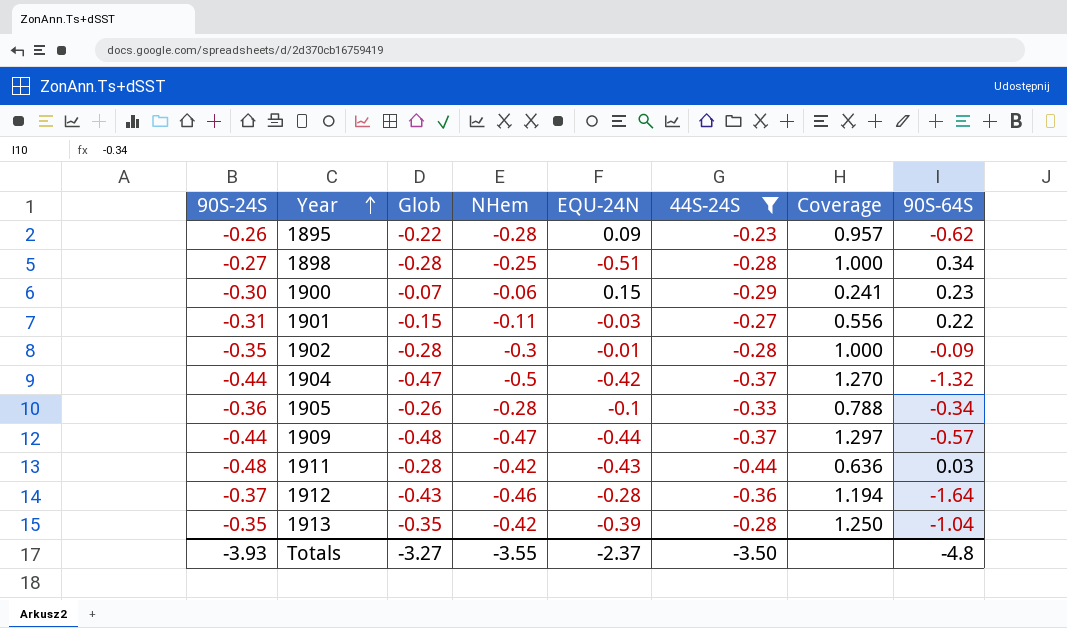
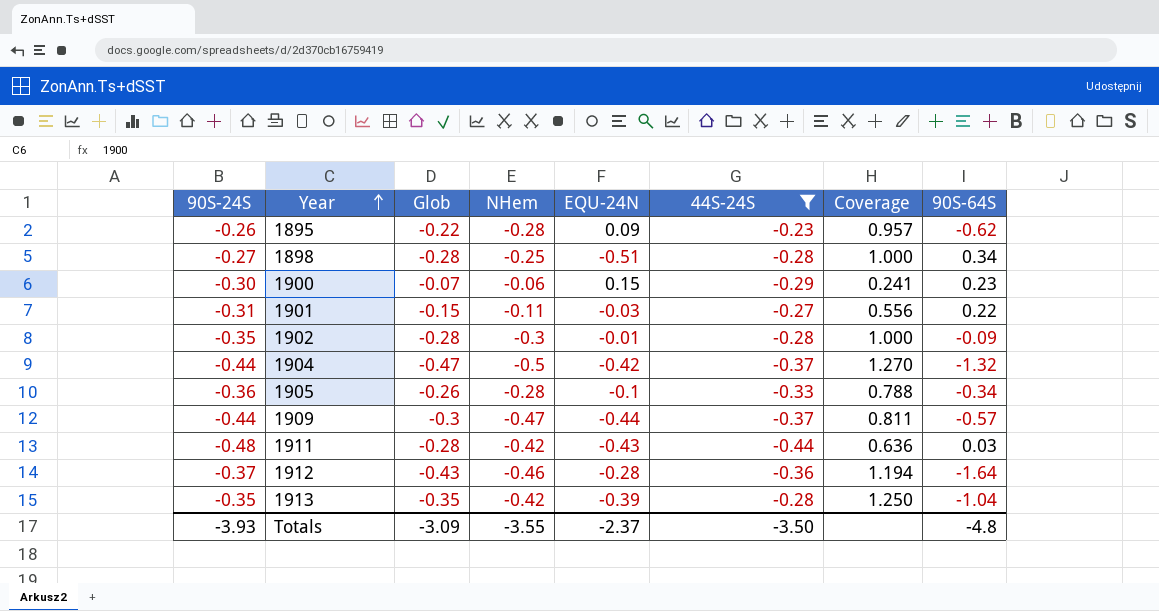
1909 | Glob: -0.48 -> -0.3
1909 | Coverage: 1.297 -> 0.811
Totals | Glob: -3.27 -> -3.09

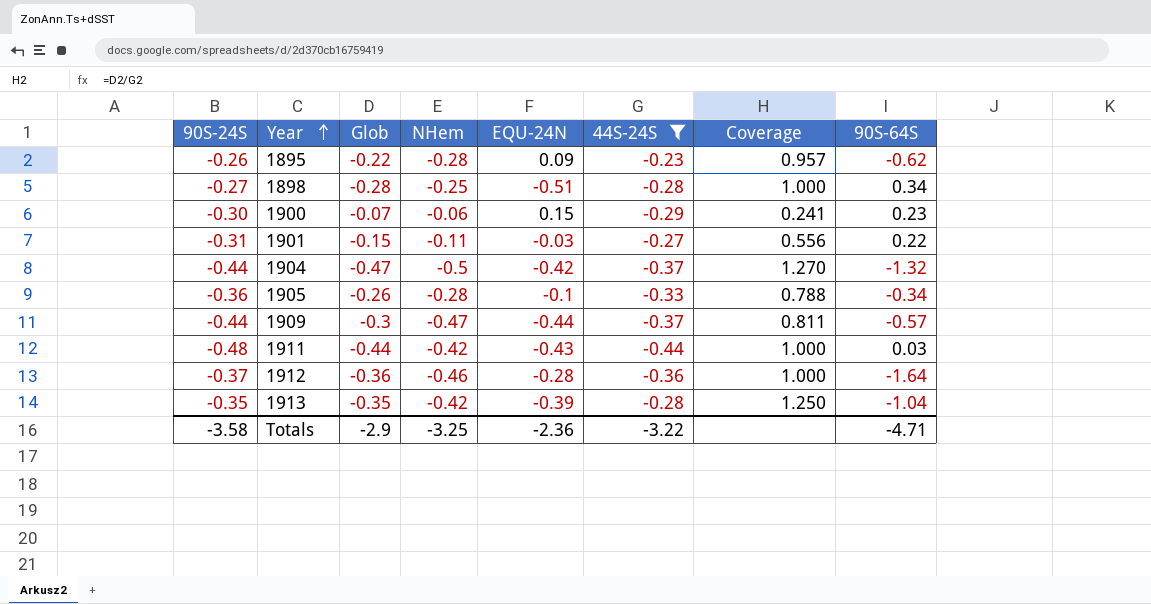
row 1902: -0.35 | -0.28 | -0.3 | -0.01 | -0.28 | 1.000 | -0.09 -> none
1911 | Glob: -0.28 -> -0.44
1911 | Coverage: 0.636 -> 1.000
1912 | Glob: -0.43 -> -0.36
1912 | Coverage: 1.194 -> 1.000
Totals | 90S-24S: -3.93 -> -3.58
Totals | Glob: -3.09 -> -2.9
Totals | NHem: -3.55 -> -3.25
Totals | EQU-24N: -2.37 -> -2.36
Totals | 44S-24S: -3.50 -> -3.22
Totals | 90S-64S: -4.8 -> -4.71

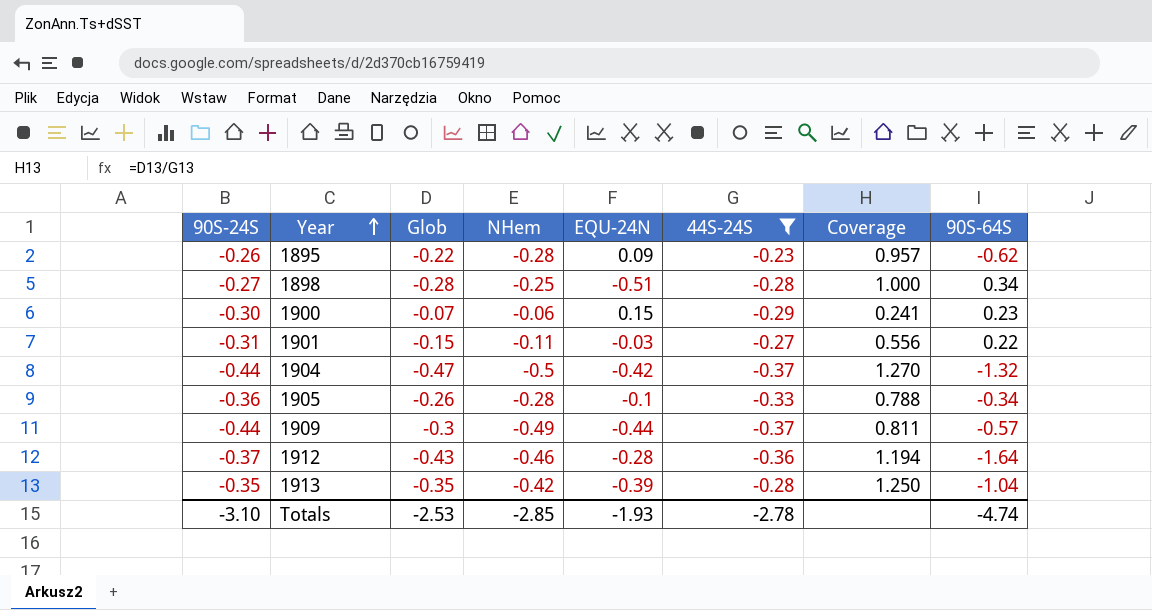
row 1911: -0.48 | -0.44 | -0.42 | -0.43 | -0.44 | 1.000 | 0.03 -> none
1909 | NHem: -0.47 -> -0.49
1912 | Glob: -0.36 -> -0.43
1912 | Coverage: 1.000 -> 1.194
Totals | 90S-24S: -3.58 -> -3.10
Totals | Glob: -2.9 -> -2.53
Totals | NHem: -3.25 -> -2.85
Totals | EQU-24N: -2.36 -> -1.93
Totals | 44S-24S: -3.22 -> -2.78
Totals | 90S-64S: -4.71 -> -4.74

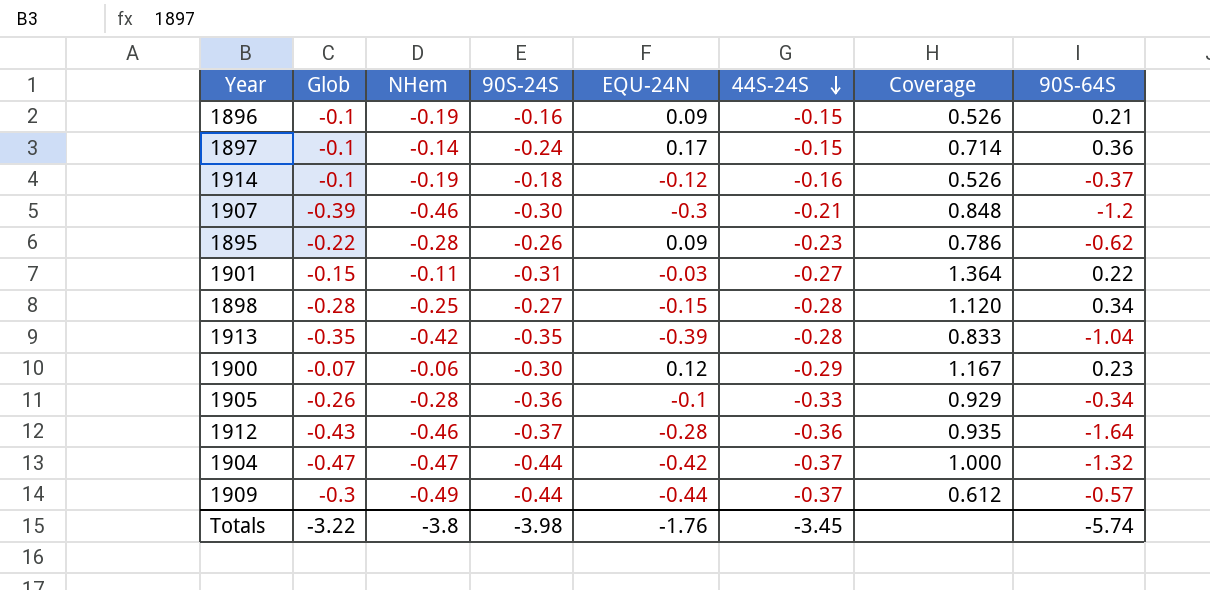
filter: 44S-24S <= -0.23 -> none
row order: Year ascending -> 44S-24S descending
column 90S-24S | position: 1 -> 4
column Coverage | formula: [Glob] / [44S-24S] -> [Glob] / [NHem]
1898 | EQU-24N: -0.51 -> -0.15
1900 | EQU-24N: 0.15 -> 0.12
1904 | NHem: -0.5 -> -0.47
Totals | Glob: -2.53 -> -3.22
Totals | NHem: -2.85 -> -3.8
Totals | 90S-24S: -3.10 -> -3.98
Totals | EQU-24N: -1.93 -> -1.76
Totals | 44S-24S: -2.78 -> -3.45
Totals | 90S-64S: -4.74 -> -5.74

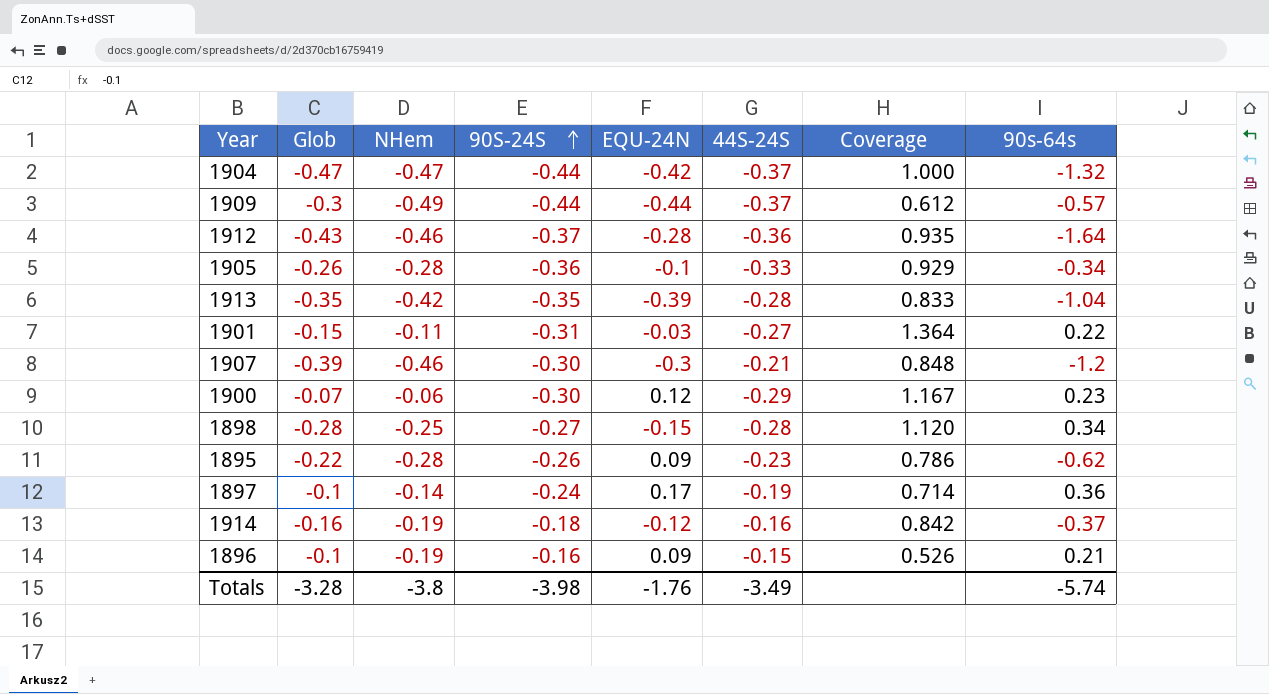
row order: 44S-24S descending -> 90S-24S ascending
column name: 90S-64S -> 90s-64s
1897 | 44S-24S: -0.15 -> -0.19
1914 | Glob: -0.1 -> -0.16
1914 | Coverage: 0.526 -> 0.842
Totals | Glob: -3.22 -> -3.28
Totals | 44S-24S: -3.45 -> -3.49

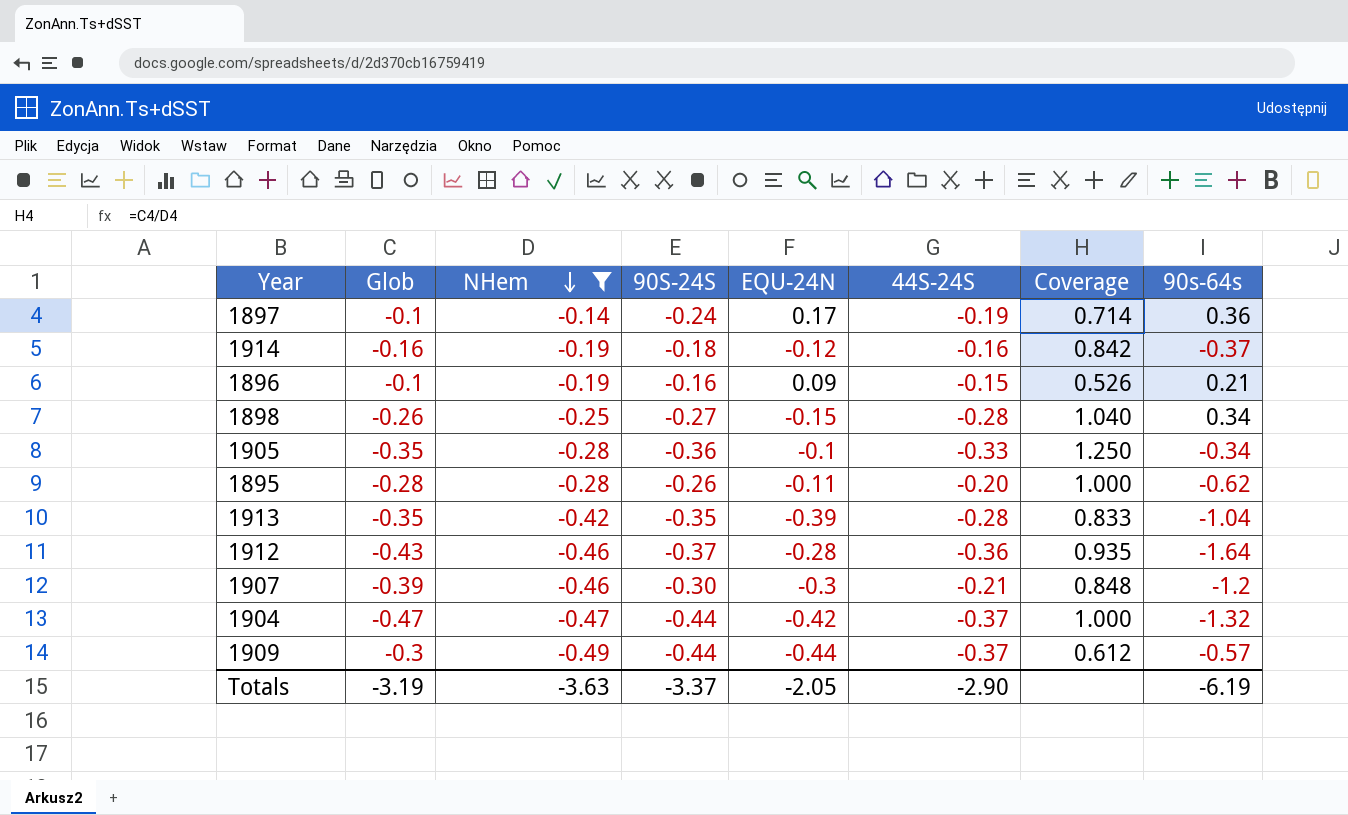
filter: none -> NHem <= -0.14
row order: 90S-24S ascending -> NHem descending
1898 | Glob: -0.28 -> -0.26
1898 | Coverage: 1.120 -> 1.040
1905 | Glob: -0.26 -> -0.35
1905 | Coverage: 0.929 -> 1.250
1895 | Glob: -0.22 -> -0.28
1895 | EQU-24N: 0.09 -> -0.11
1895 | 44S-24S: -0.23 -> -0.20
1895 | Coverage: 0.786 -> 1.000
Totals | Glob: -3.28 -> -3.19
Totals | NHem: -3.8 -> -3.63
Totals | 90S-24S: -3.98 -> -3.37
Totals | EQU-24N: -1.76 -> -2.05
Totals | 44S-24S: -3.49 -> -2.90
Totals | 90s-64s: -5.74 -> -6.19

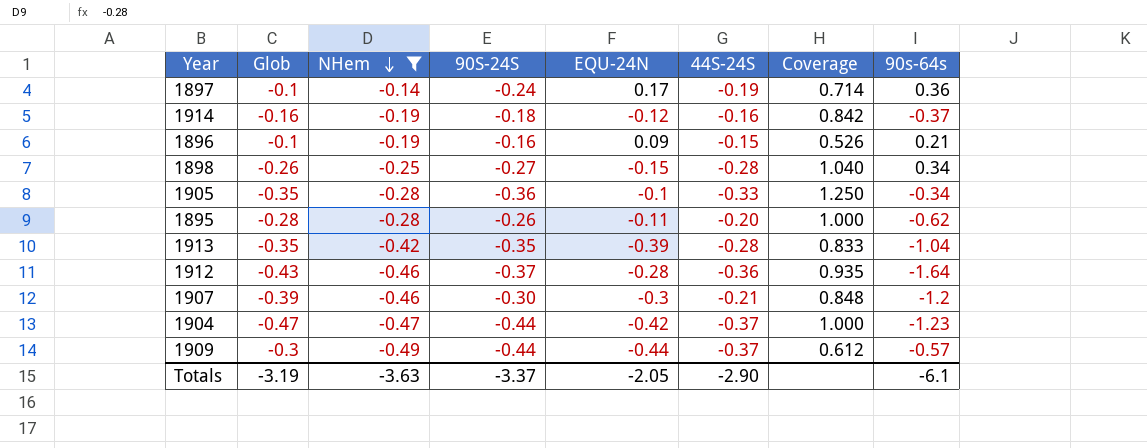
1904 | 90s-64s: -1.32 -> -1.23
Totals | 90s-64s: -6.19 -> -6.1

